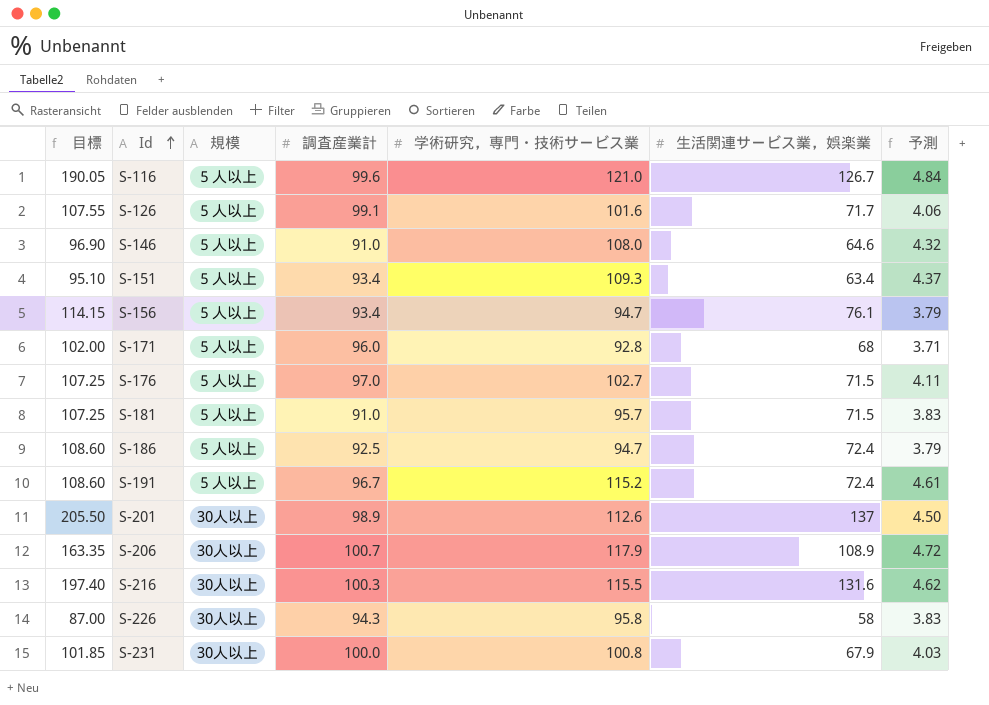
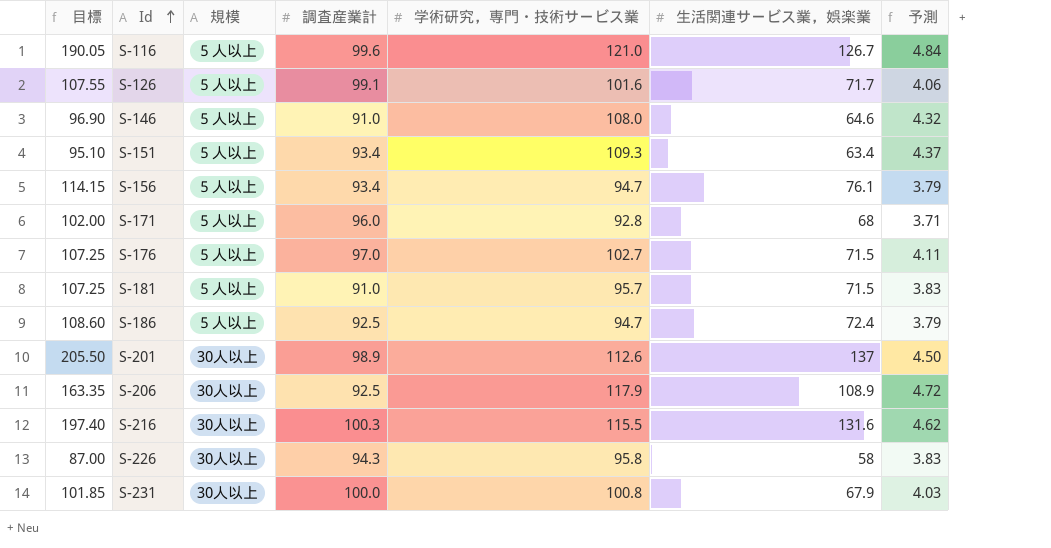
row S-191: 108.60 | ５人以上 | 96.7 | 115.2 | 72.4 | 4.61 -> none
S-206 | 調査産業計: 100.7 -> 92.5

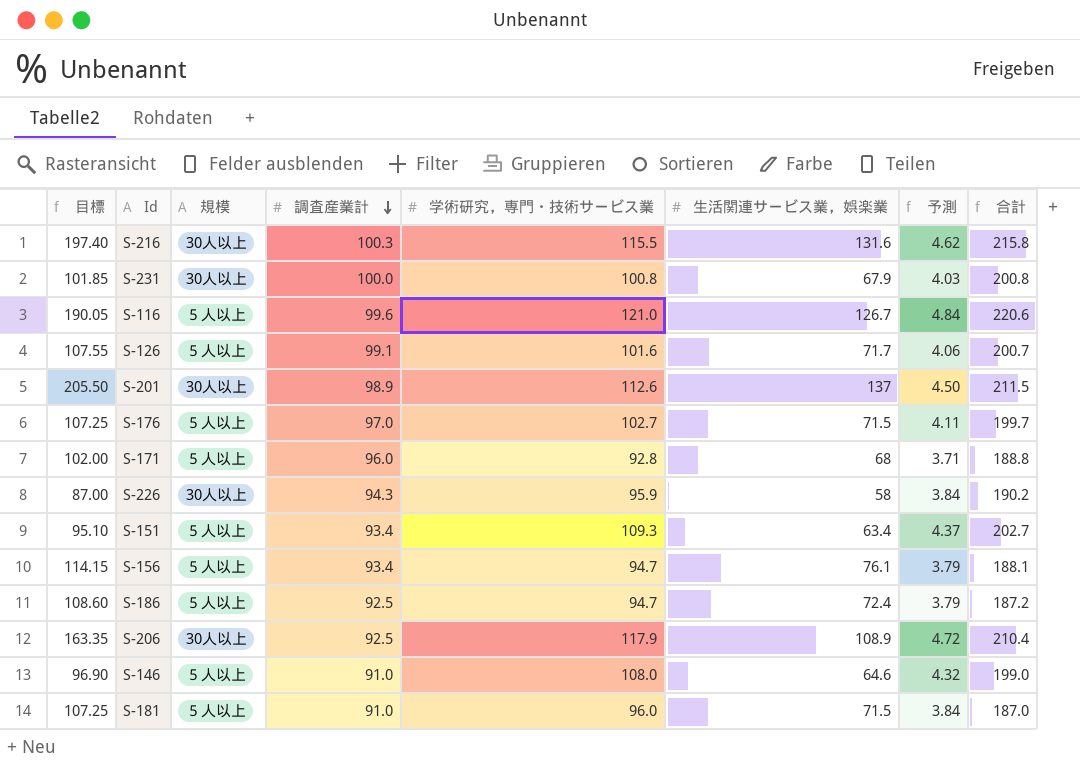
row order: Id ascending -> 調査産業計 descending
column 合計 | formula: none -> [調査産業計] + [学術研究，専門・技術サービス業]
S-226 | 学術研究，専門・技術サービス業: 95.8 -> 95.9
S-226 | 予測: 3.83 -> 3.84
S-181 | 学術研究，専門・技術サービス業: 95.7 -> 96.0
S-181 | 予測: 3.83 -> 3.84

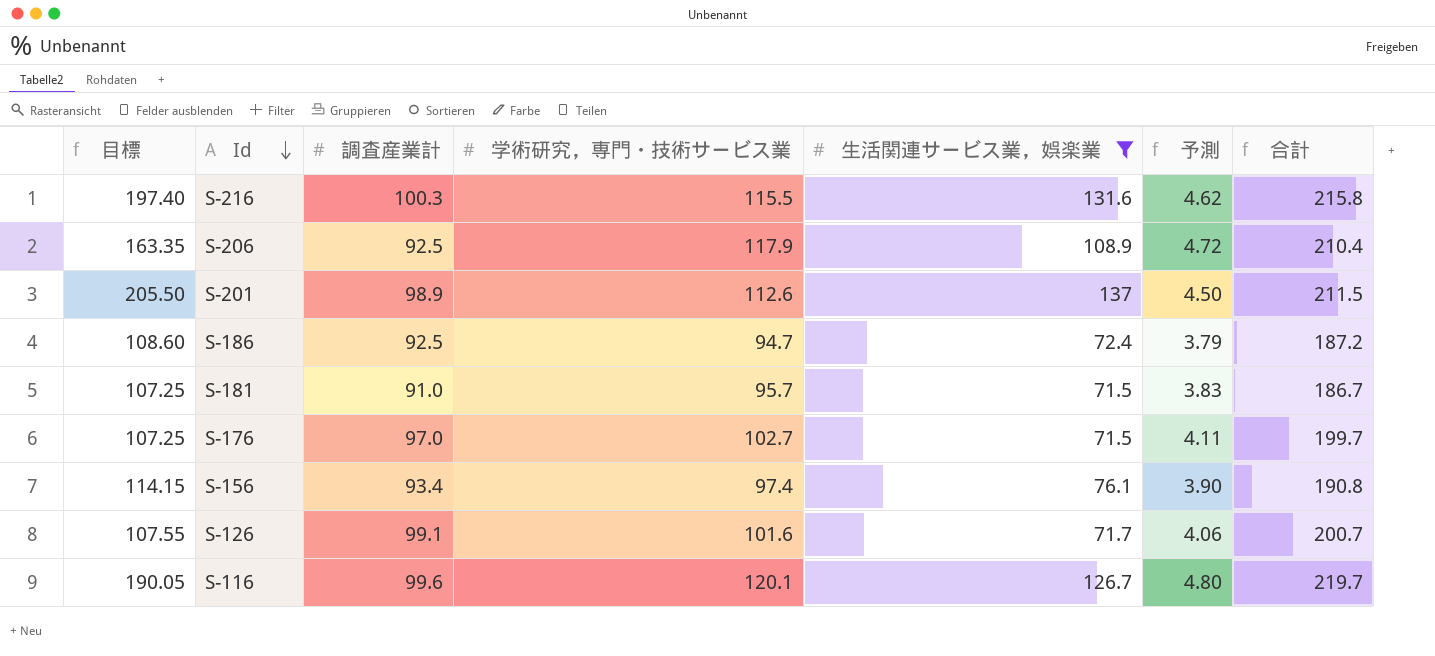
filter: none -> 生活関連サービス業，娯楽業 >= 71.5
row order: 調査産業計 descending -> Id descending
column 規模 | position: 3 -> none
S-181 | 学術研究，専門・技術サービス業: 96.0 -> 95.7
S-181 | 予測: 3.84 -> 3.83
S-181 | 合計: 187.0 -> 186.7
S-156 | 学術研究，専門・技術サービス業: 94.7 -> 97.4
S-156 | 予測: 3.79 -> 3.90
S-156 | 合計: 188.1 -> 190.8
S-116 | 学術研究，専門・技術サービス業: 121.0 -> 120.1
S-116 | 予測: 4.84 -> 4.80
S-116 | 合計: 220.6 -> 219.7

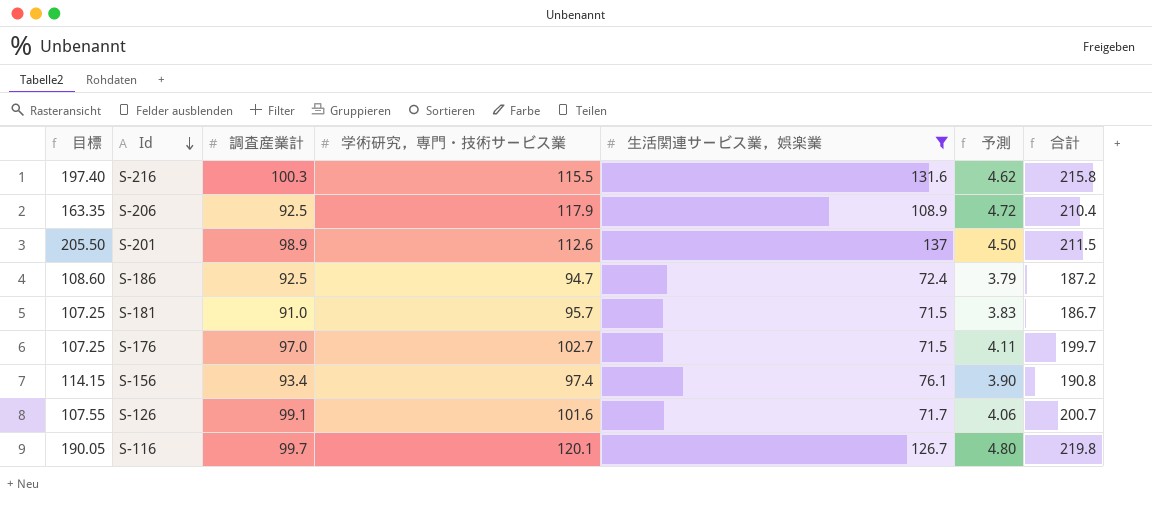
S-116 | 調査産業計: 99.6 -> 99.7
S-116 | 合計: 219.7 -> 219.8

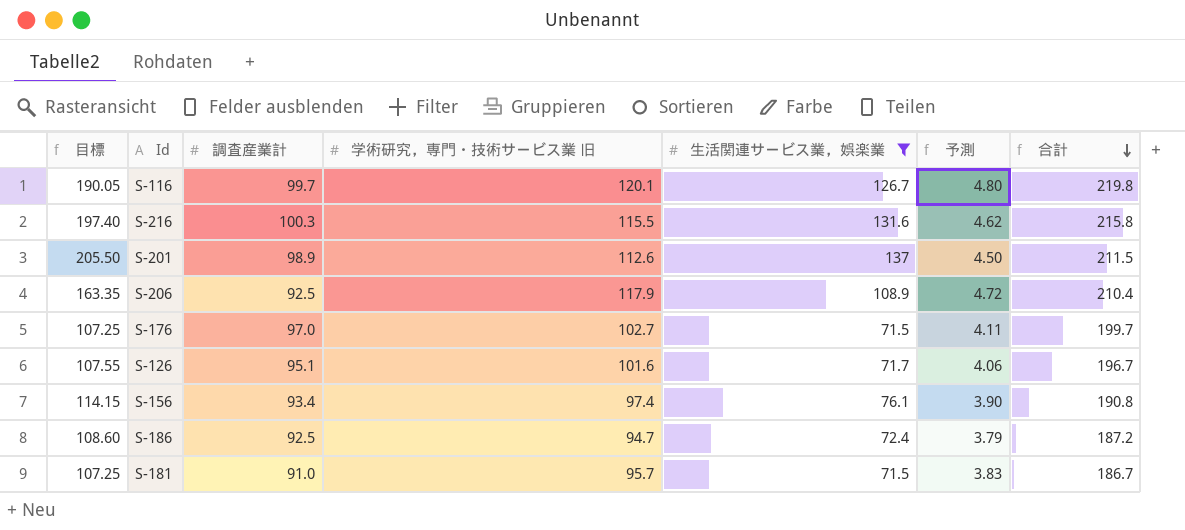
row order: Id descending -> 合計 descending
column name: 学術研究，専門・技術サービス業 -> 学術研究，専門・技術サービス業 旧
S-126 | 調査産業計: 99.1 -> 95.1
S-126 | 合計: 200.7 -> 196.7

